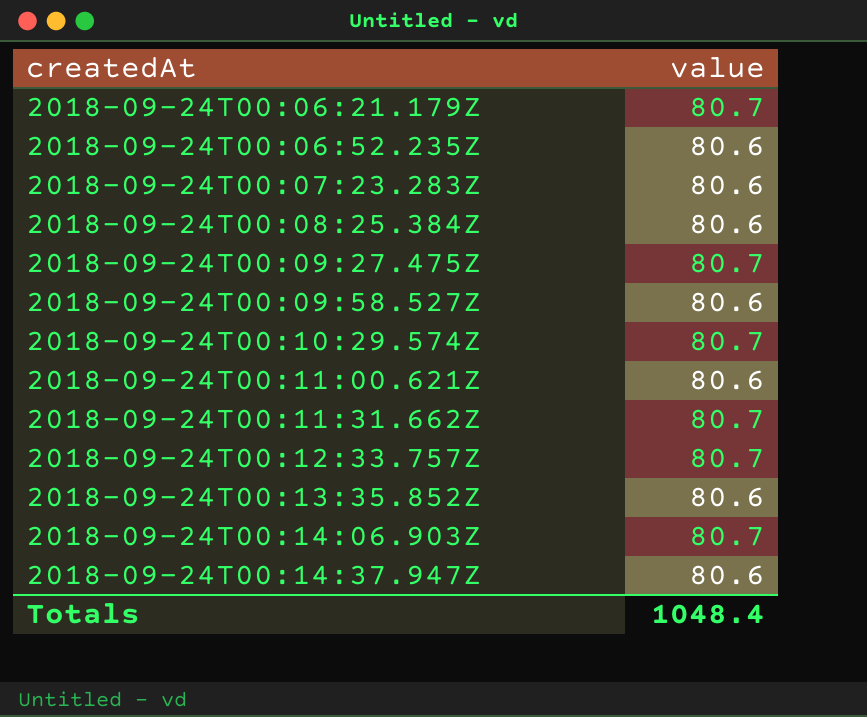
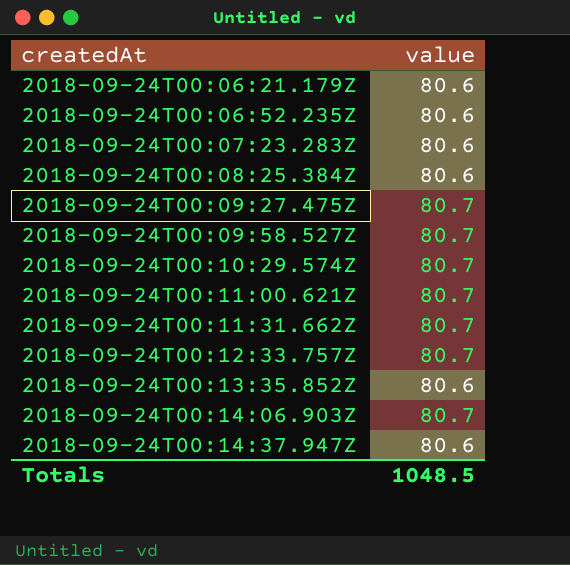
2018-09-24T00:06:21.179Z | value: 80.7 -> 80.6
2018-09-24T00:09:58.527Z | value: 80.6 -> 80.7
2018-09-24T00:11:00.621Z | value: 80.6 -> 80.7
Totals | value: 1048.4 -> 1048.5

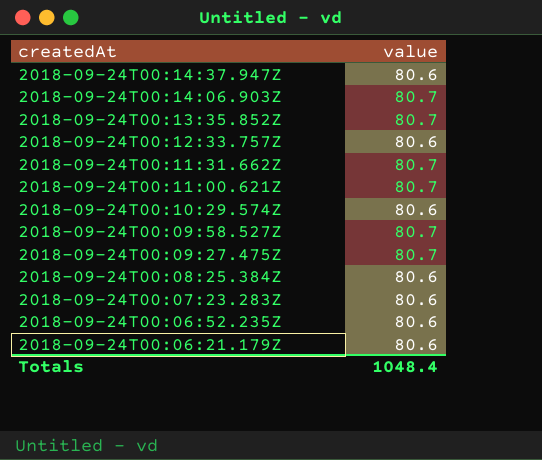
row order: createdAt ascending -> createdAt descending
2018-09-24T00:13:35.852Z | value: 80.6 -> 80.7
2018-09-24T00:12:33.757Z | value: 80.7 -> 80.6
2018-09-24T00:10:29.574Z | value: 80.7 -> 80.6
Totals | value: 1048.5 -> 1048.4

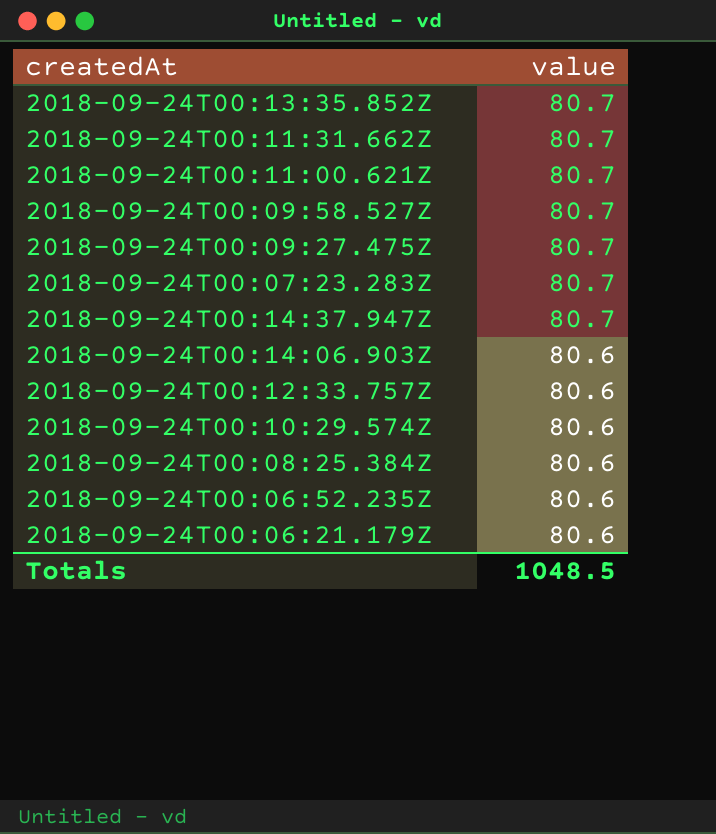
row order: createdAt descending -> value descending
2018-09-24T00:07:23.283Z | value: 80.6 -> 80.7
2018-09-24T00:14:37.947Z | value: 80.6 -> 80.7
2018-09-24T00:14:06.903Z | value: 80.7 -> 80.6
Totals | value: 1048.4 -> 1048.5

